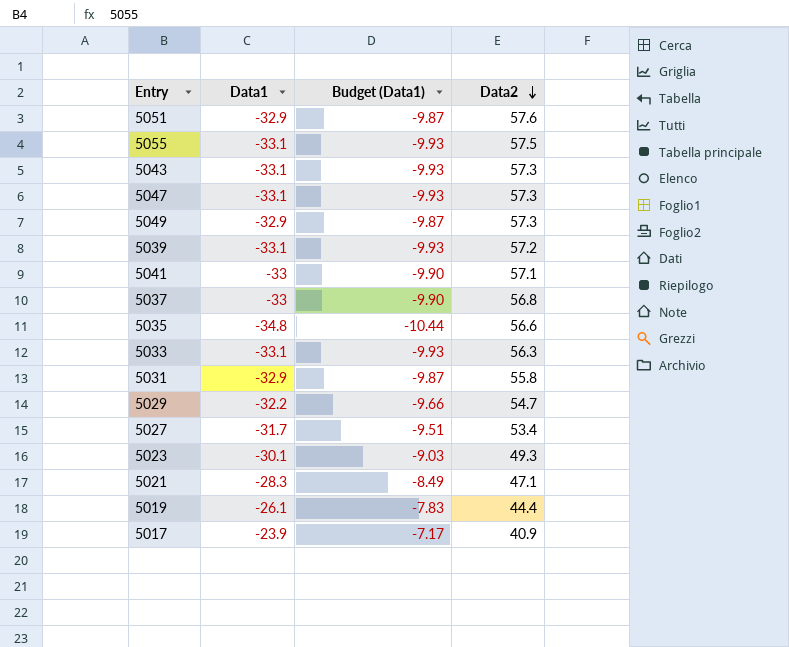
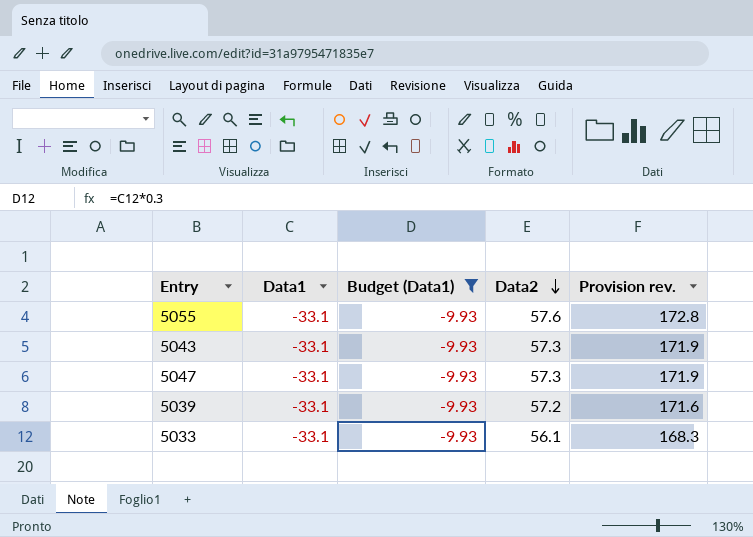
filter: none -> Budget (Data1) = -9.93
column Provision rev. | formula: none -> [Data2] * 3
5055 | Data2: 57.5 -> 57.6
5033 | Data2: 56.3 -> 56.1

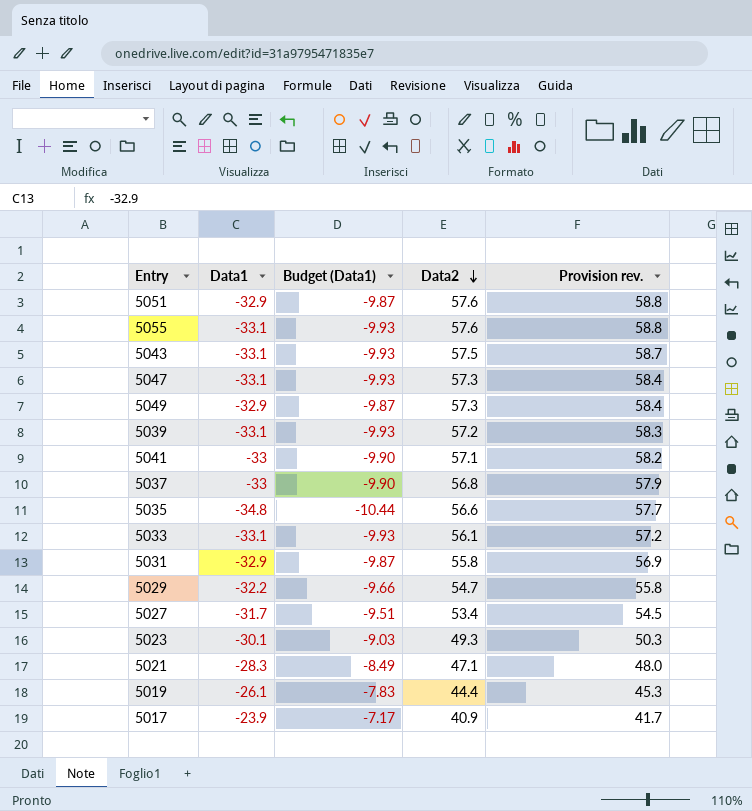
filter: Budget (Data1) = -9.93 -> none
column Provision rev. | formula: [Data2] * 3 -> [Data2] * 1.02
5043 | Data2: 57.3 -> 57.5

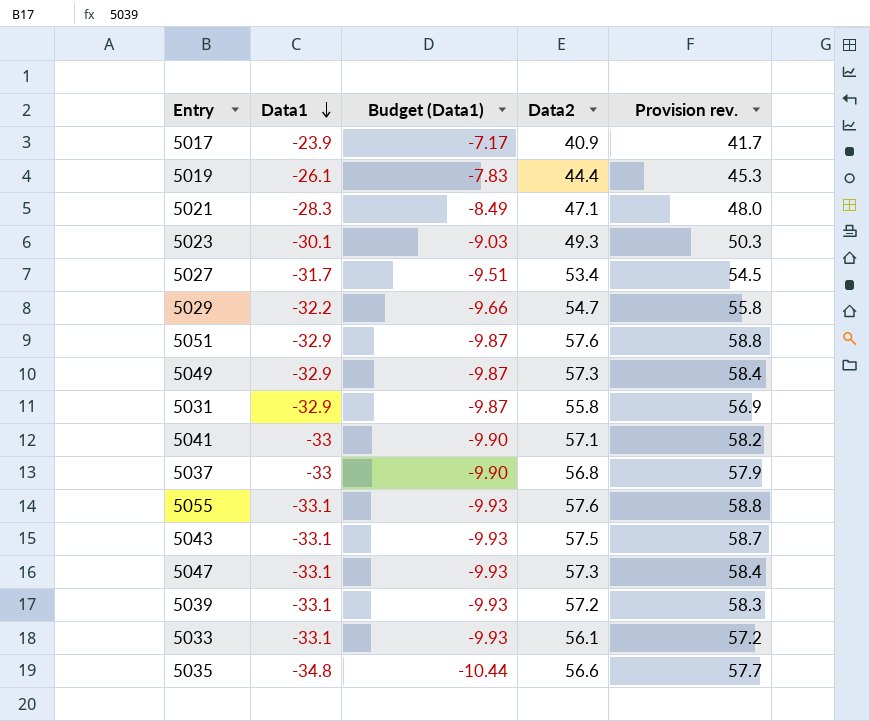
row order: Data2 descending -> Data1 descending

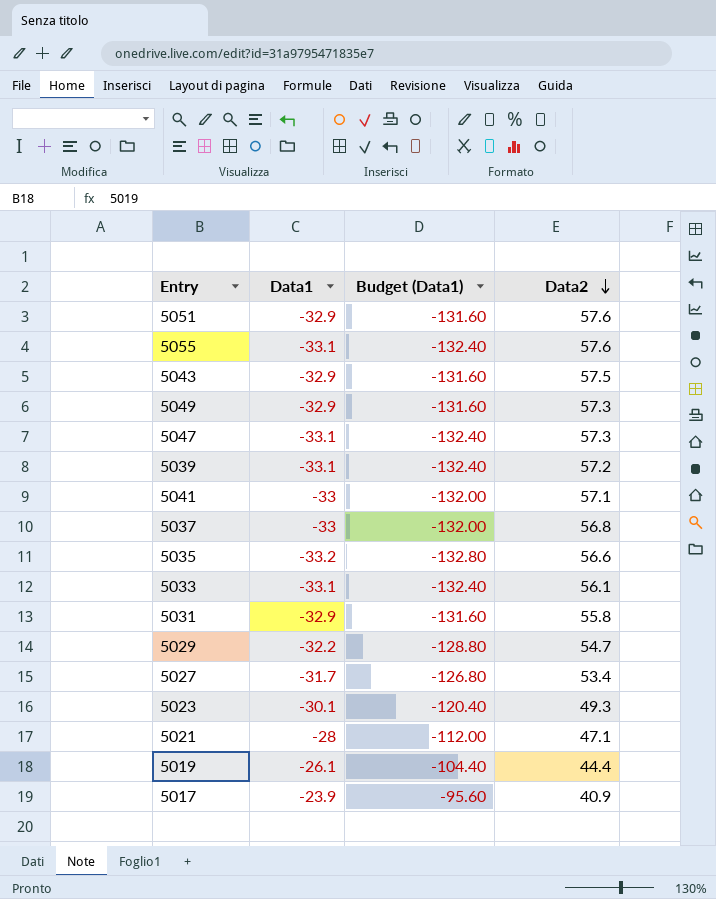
row order: Data1 descending -> Data2 descending
column Provision rev. | formula: [Data2] * 1.02 -> none
column Budget (Data1) | formula: [Data1] * 0.3 -> [Data1] * 4
5043 | Data1: -33.1 -> -32.9
5035 | Data1: -34.8 -> -33.2
5021 | Data1: -28.3 -> -28

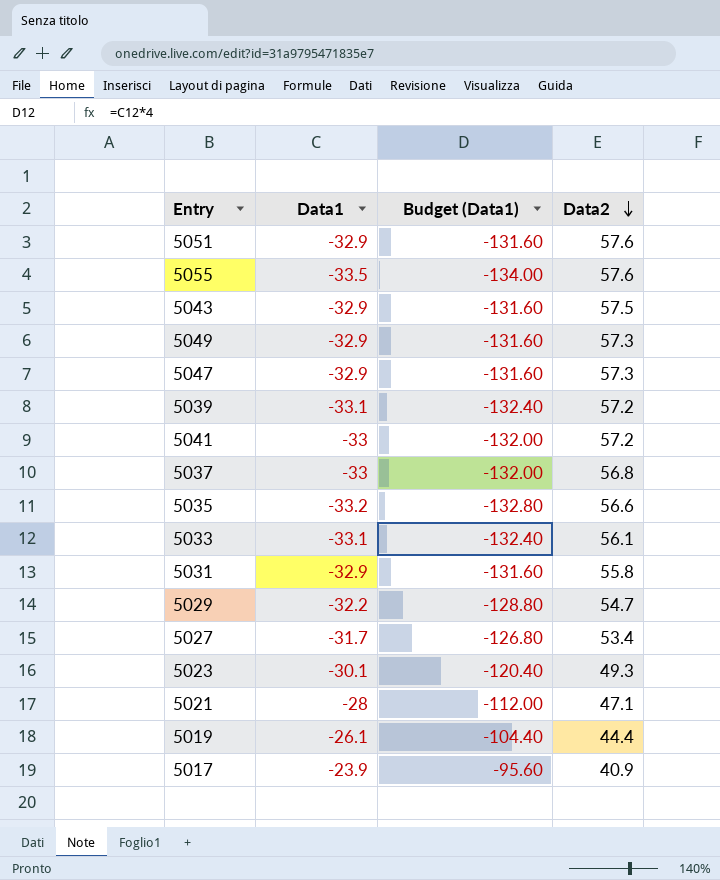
5055 | Data1: -33.1 -> -33.5
5055 | Budget (Data1): -132.40 -> -134.00
5047 | Data1: -33.1 -> -32.9
5047 | Budget (Data1): -132.40 -> -131.60
5041 | Data2: 57.1 -> 57.2

